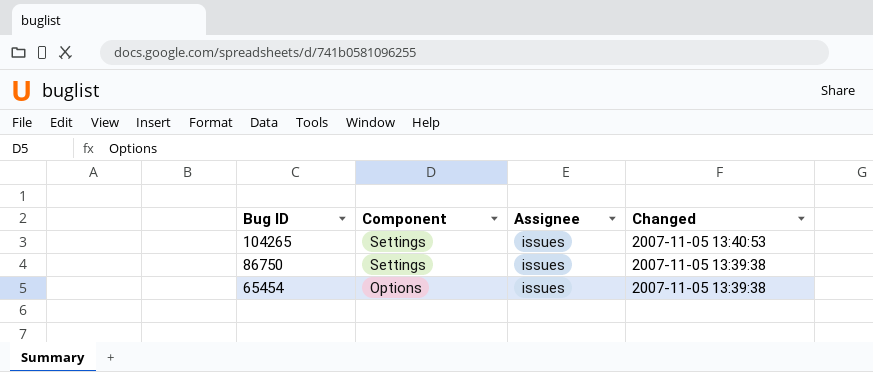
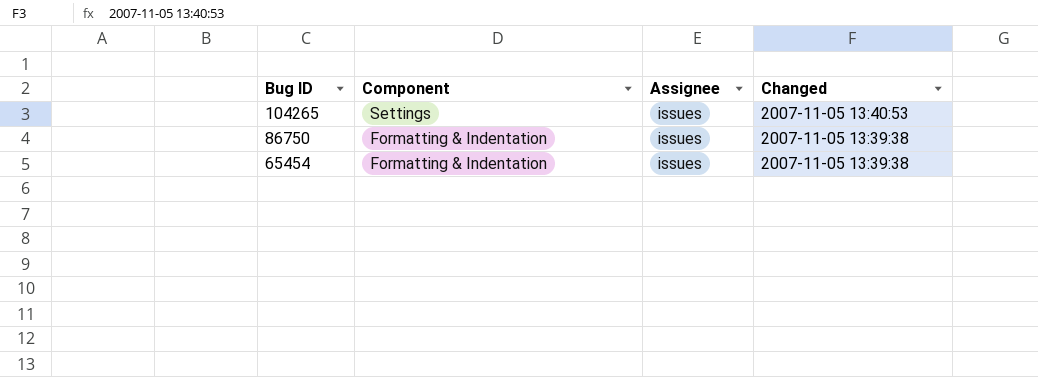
86750 | Component: Settings -> Formatting & Indentation
65454 | Component: Options -> Formatting & Indentation

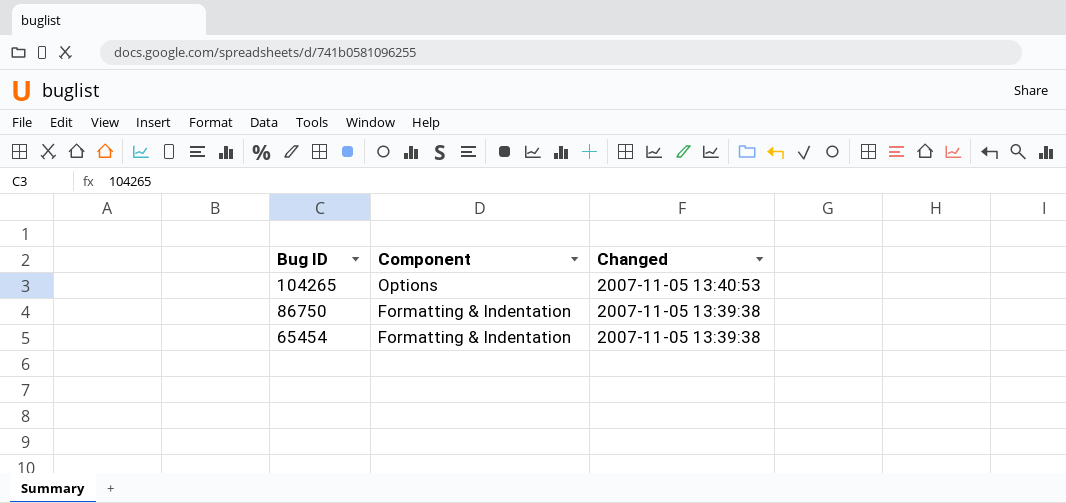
column Assignee | position: 3 -> none
104265 | Component: Settings -> Options

